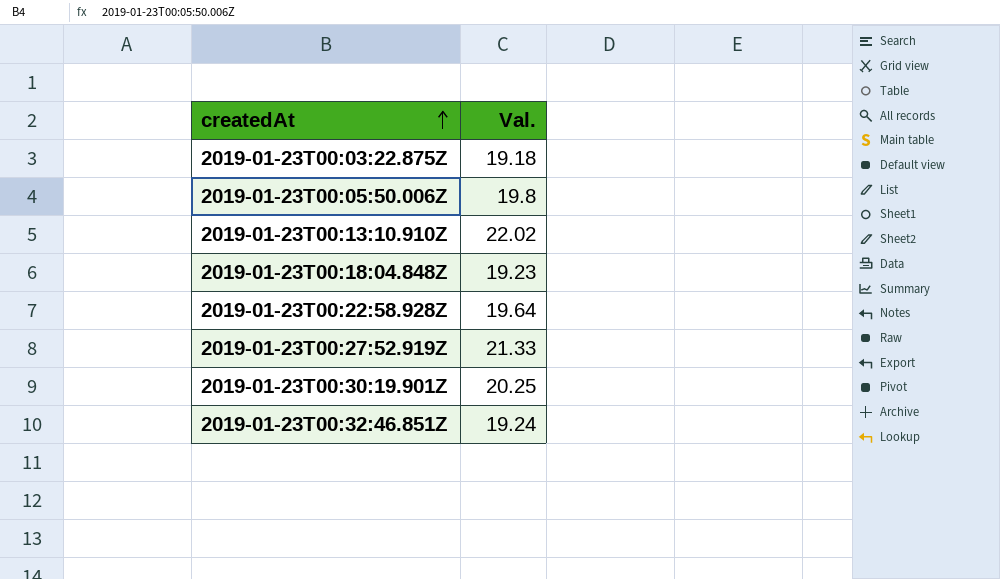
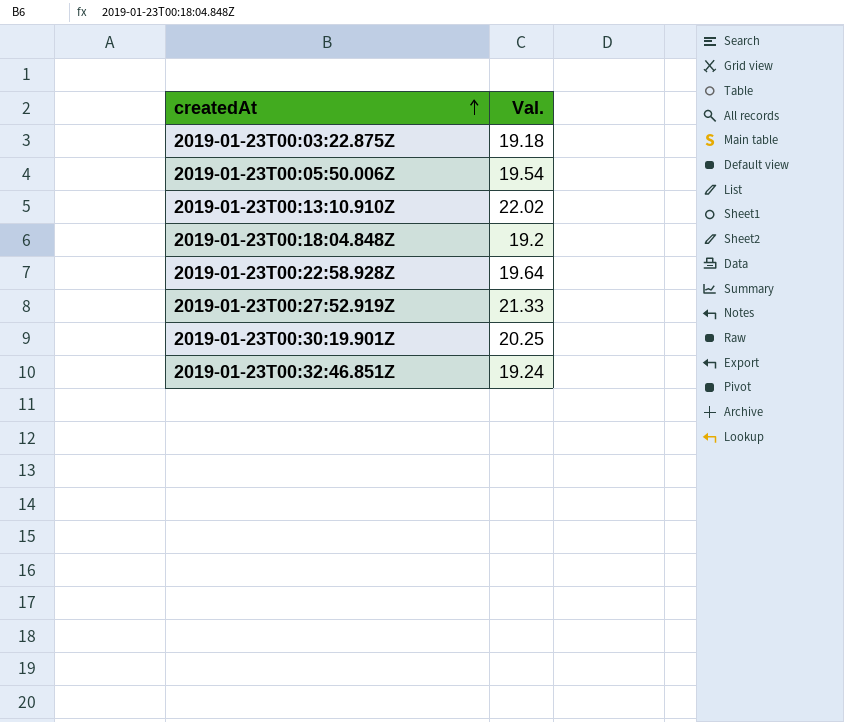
2019-01-23T00:05:50.006Z | Val.: 19.8 -> 19.54
2019-01-23T00:18:04.848Z | Val.: 19.23 -> 19.2

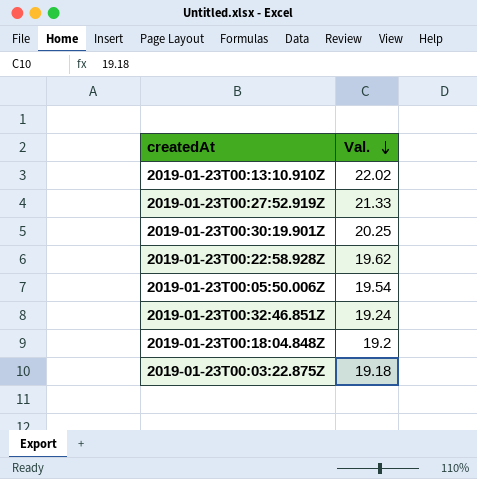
row order: createdAt ascending -> Val. descending
2019-01-23T00:22:58.928Z | Val.: 19.64 -> 19.62

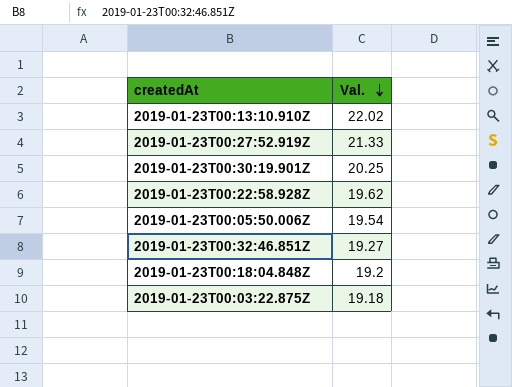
2019-01-23T00:32:46.851Z | Val.: 19.24 -> 19.27

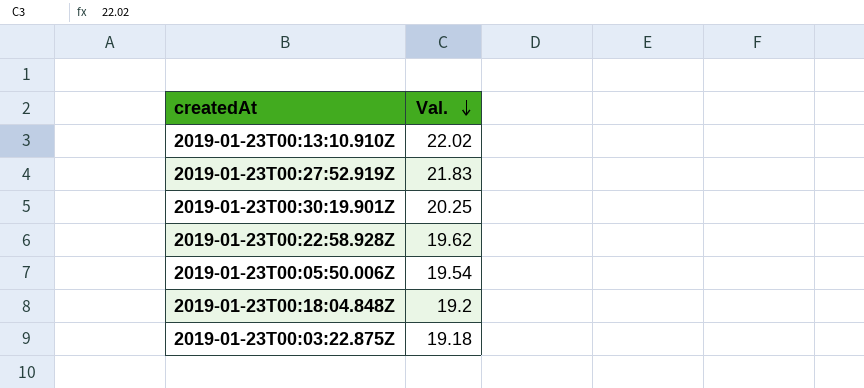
row 2019-01-23T00:32:46.851Z: 19.27 -> none
2019-01-23T00:27:52.919Z | Val.: 21.33 -> 21.83

